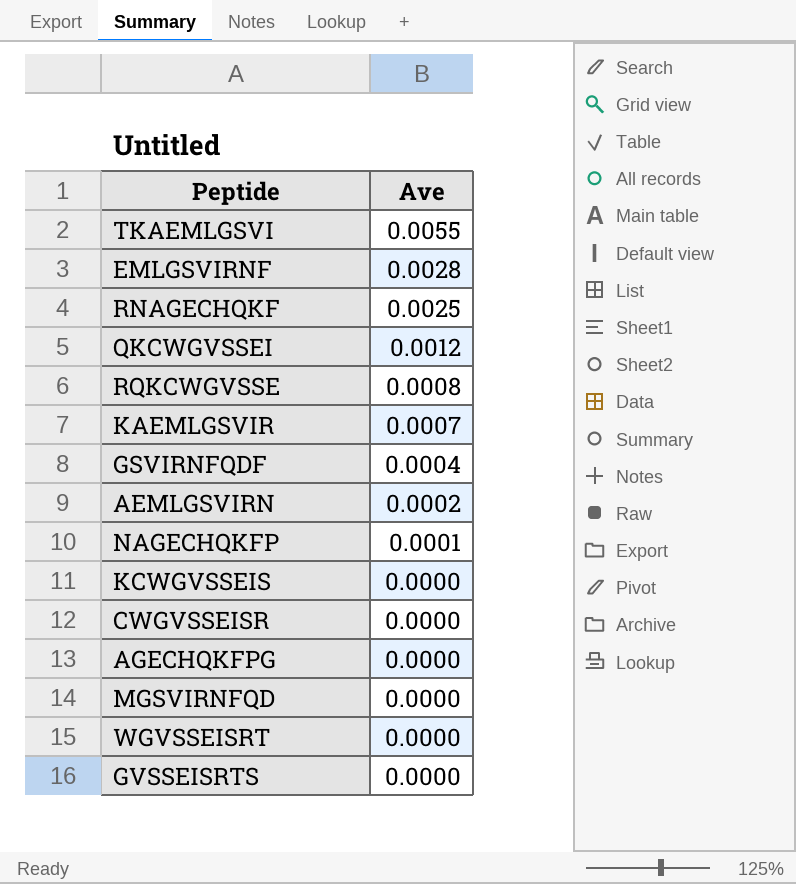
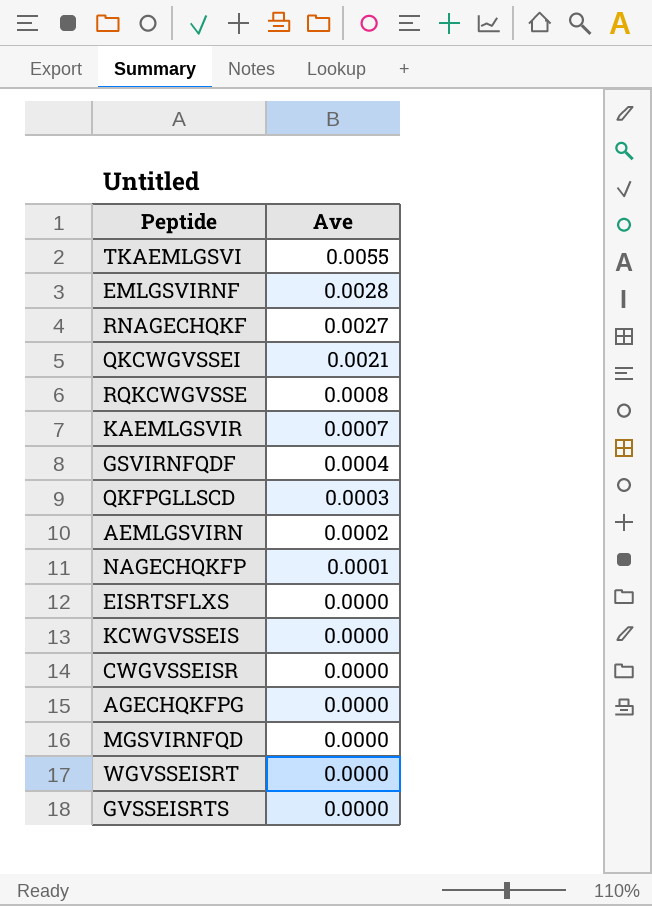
RNAGECHQKF | Ave: 0.0025 -> 0.0027
QKCWGVSSEI | Ave: 0.0012 -> 0.0021
row QKFPGLLSCD: none -> 0.0003
row EISRTSFLXS: none -> 0.0000

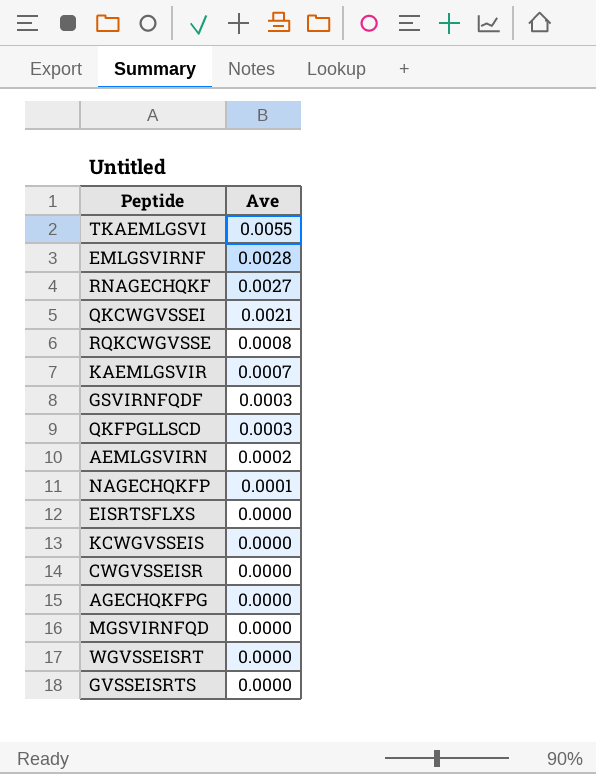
GSVIRNFQDF | Ave: 0.0004 -> 0.0003

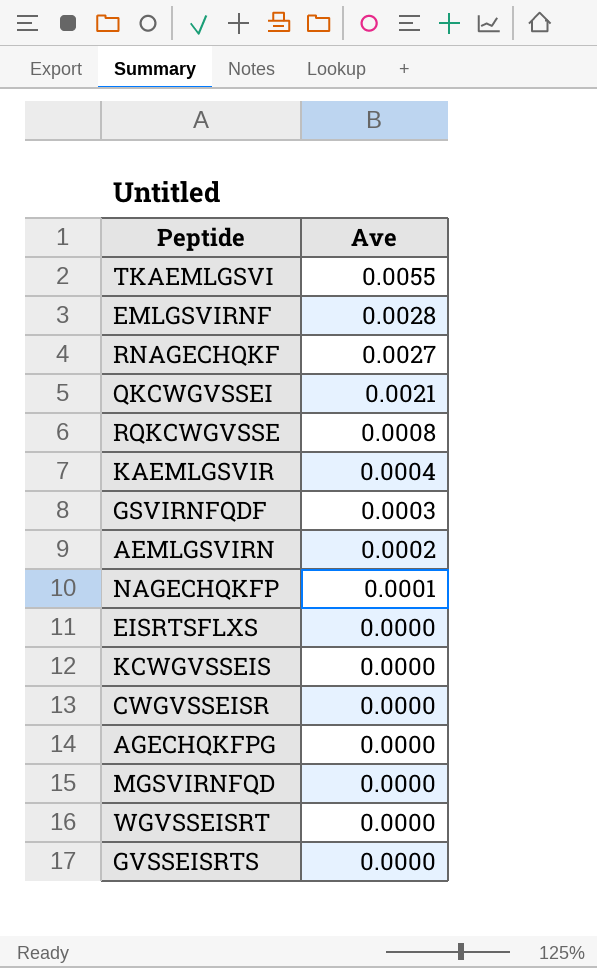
row QKFPGLLSCD: 0.0003 -> none
KAEMLGSVIR | Ave: 0.0007 -> 0.0004

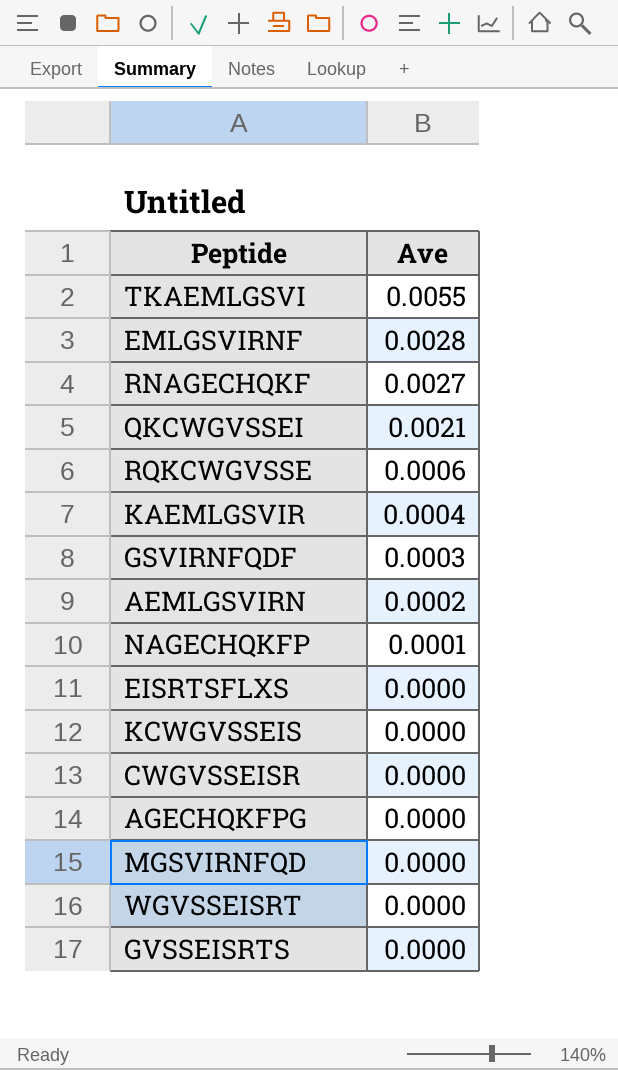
RQKCWGVSSE | Ave: 0.0008 -> 0.0006

